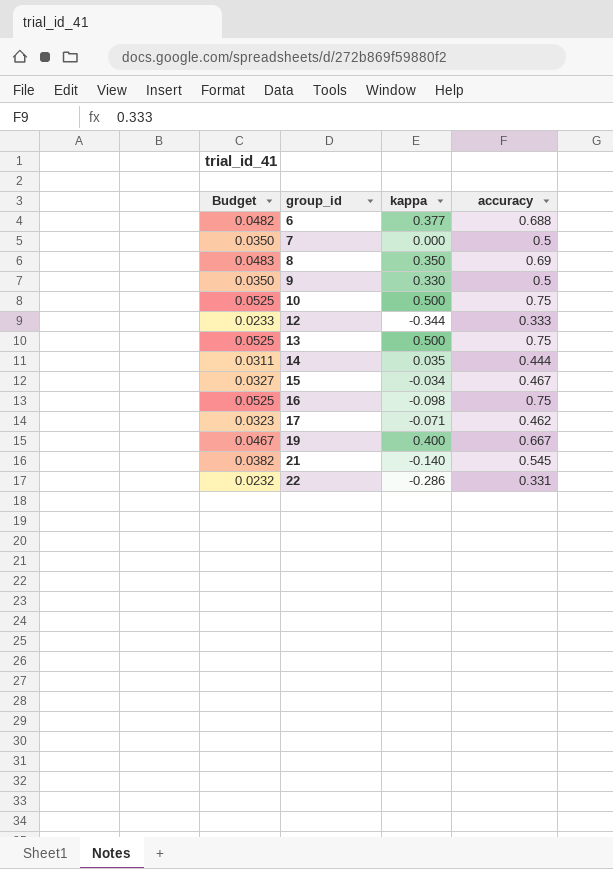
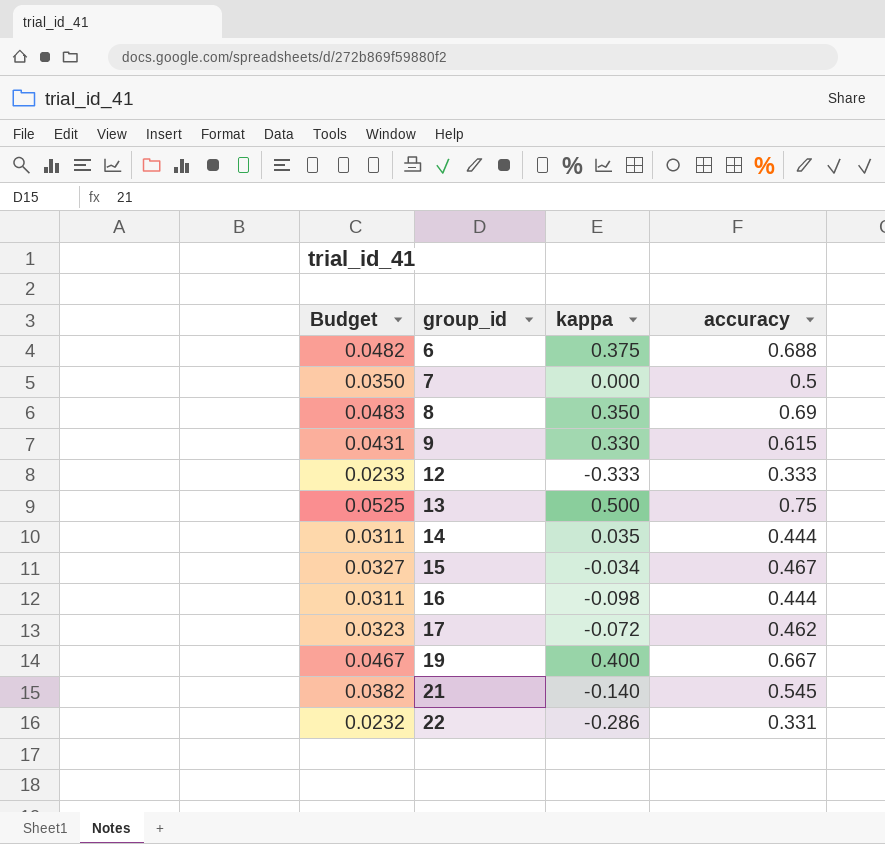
row 10: 0.0525 | 0.500 | 0.75 -> none
6 | kappa: 0.377 -> 0.375
9 | Budget: 0.0350 -> 0.0431
9 | accuracy: 0.5 -> 0.615
12 | kappa: -0.344 -> -0.333
16 | Budget: 0.0525 -> 0.0311
16 | accuracy: 0.75 -> 0.444
17 | kappa: -0.071 -> -0.072

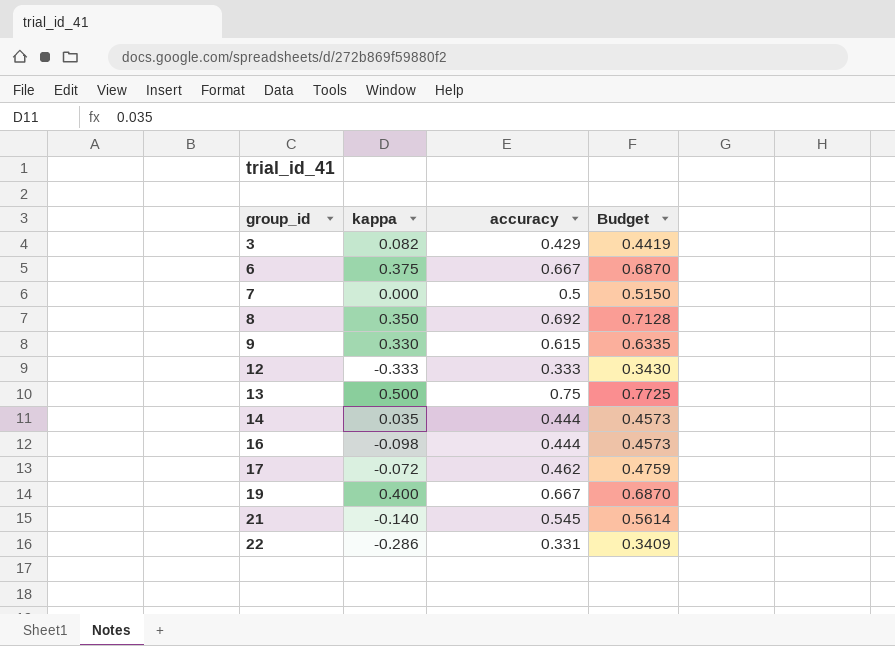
column Budget | formula: [accuracy] * 0.07 -> [accuracy] * 1.03
column Budget | position: 1 -> 4
row 15: 0.0327 | -0.034 | 0.467 -> none
row 3: none -> 0.082 | 0.429 | 0.4419
6 | accuracy: 0.688 -> 0.667
8 | accuracy: 0.69 -> 0.692

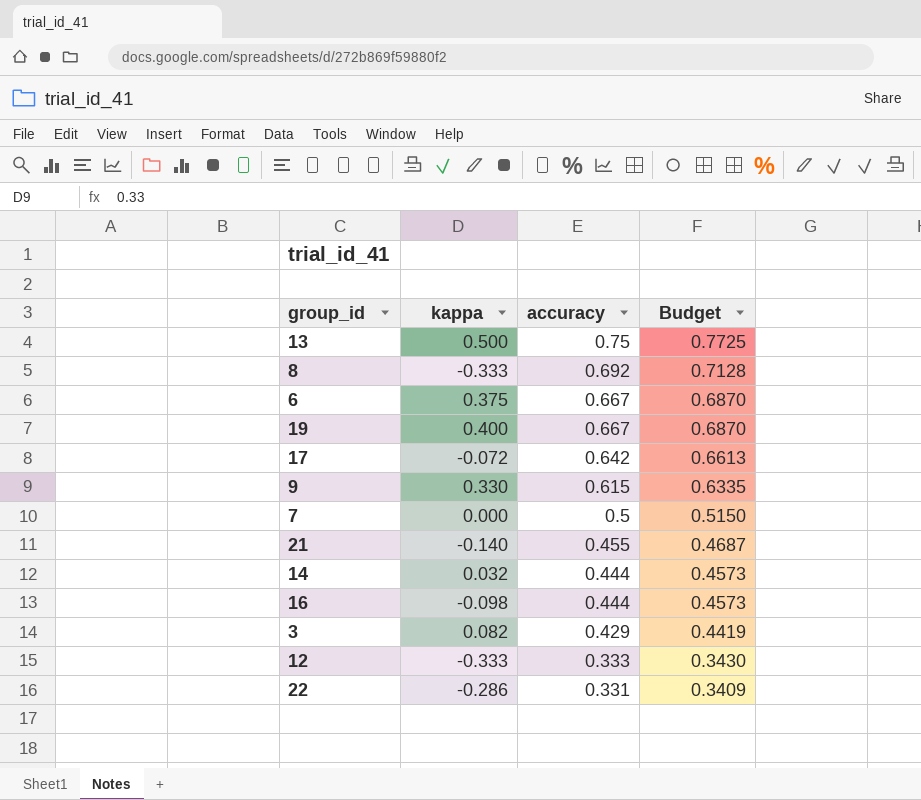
row order: group_id ascending -> accuracy descending
8 | kappa: 0.350 -> -0.333
17 | accuracy: 0.462 -> 0.642
17 | Budget: 0.4759 -> 0.6613
21 | accuracy: 0.545 -> 0.455
21 | Budget: 0.5614 -> 0.4687
14 | kappa: 0.035 -> 0.032

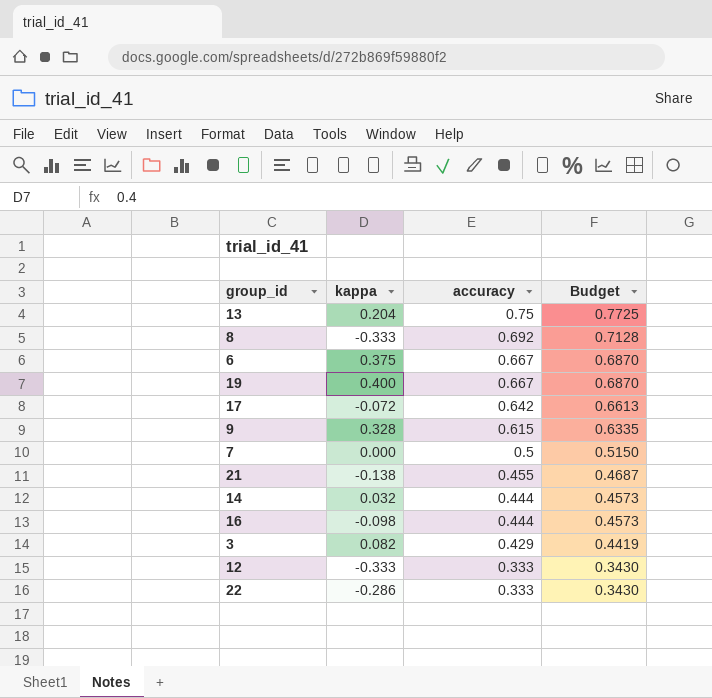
13 | kappa: 0.500 -> 0.204
9 | kappa: 0.330 -> 0.328
21 | kappa: -0.140 -> -0.138
22 | accuracy: 0.331 -> 0.333
22 | Budget: 0.3409 -> 0.3430

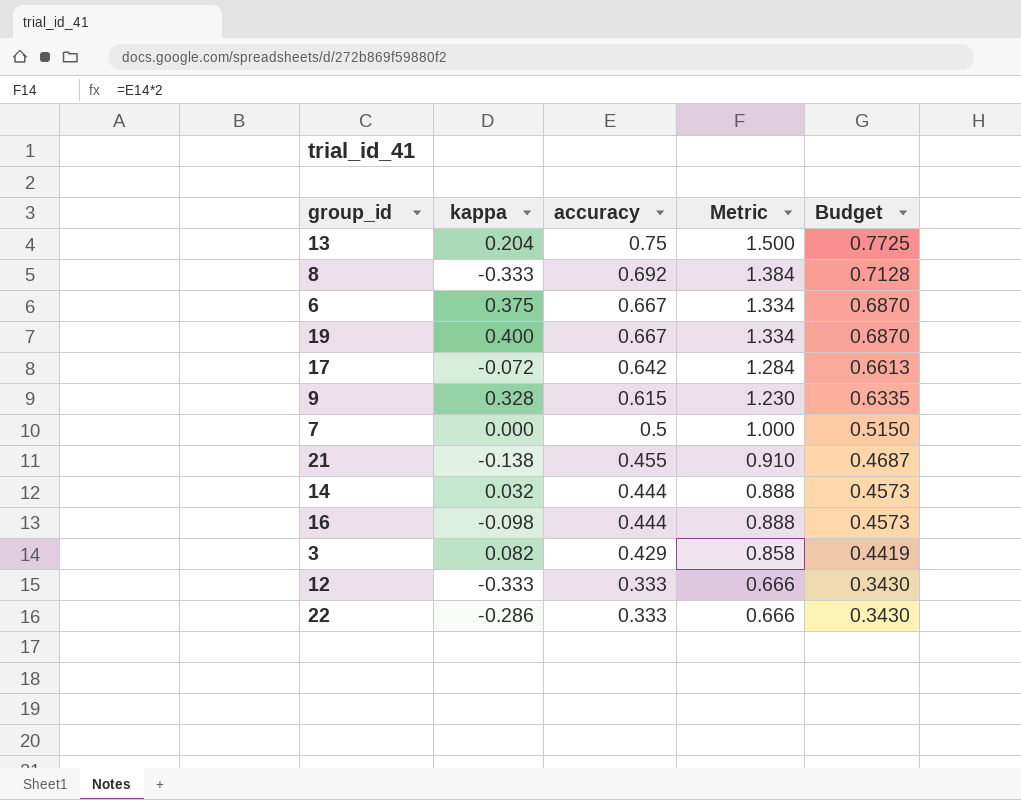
column Metric | formula: none -> [accuracy] * 2

